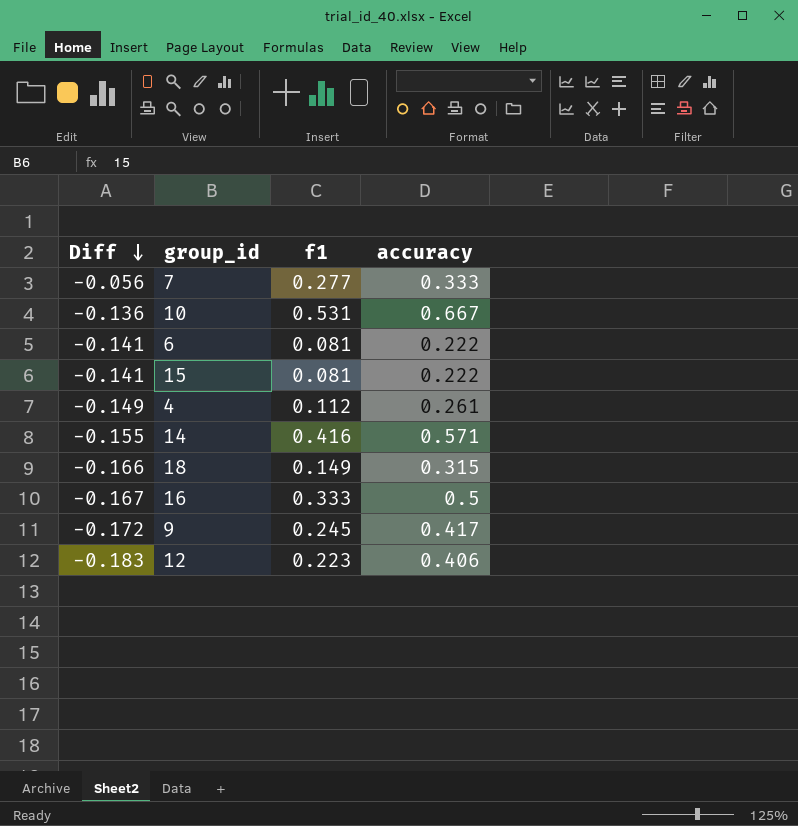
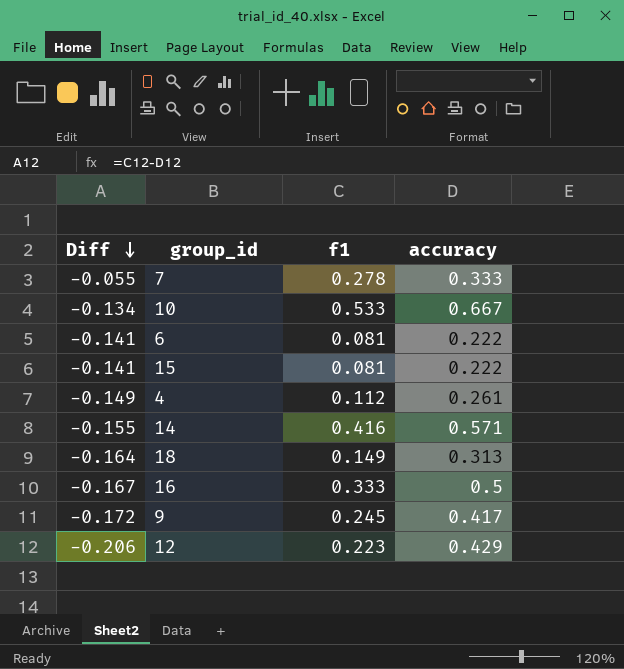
7 | Diff: -0.056 -> -0.055
7 | f1: 0.277 -> 0.278
10 | Diff: -0.136 -> -0.134
10 | f1: 0.531 -> 0.533
18 | Diff: -0.166 -> -0.164
18 | accuracy: 0.315 -> 0.313
12 | Diff: -0.183 -> -0.206
12 | accuracy: 0.406 -> 0.429

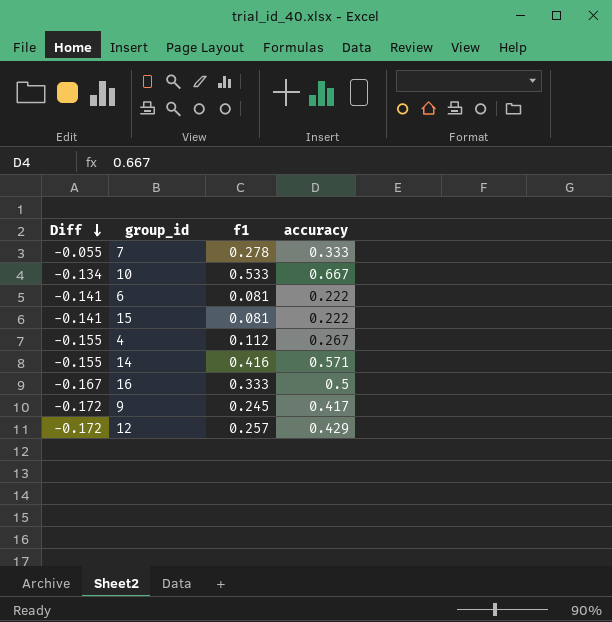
row 18: -0.164 | 0.149 | 0.313 -> none
4 | Diff: -0.149 -> -0.155
4 | accuracy: 0.261 -> 0.267
12 | Diff: -0.206 -> -0.172
12 | f1: 0.223 -> 0.257

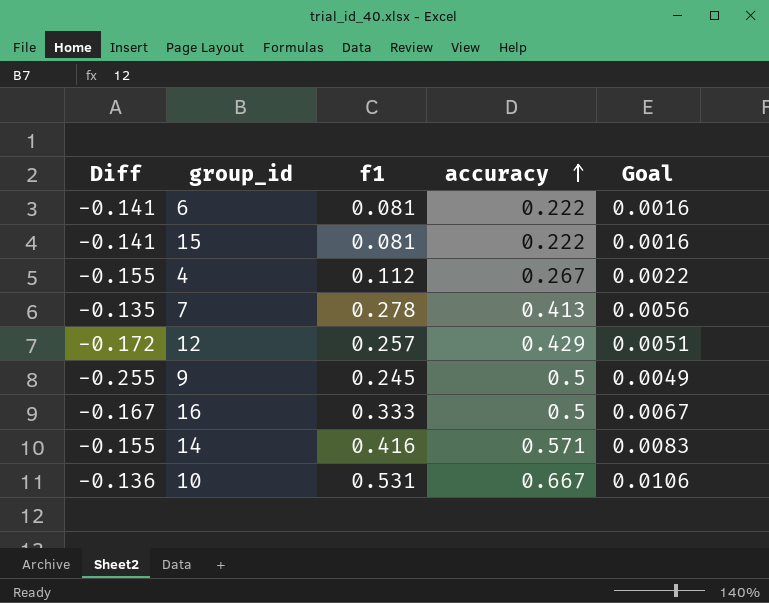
row order: Diff descending -> accuracy ascending
column Goal | formula: none -> [f1] * 0.02
7 | Diff: -0.055 -> -0.135
7 | accuracy: 0.333 -> 0.413
9 | Diff: -0.172 -> -0.255
9 | accuracy: 0.417 -> 0.5
10 | Diff: -0.134 -> -0.136
10 | f1: 0.533 -> 0.531

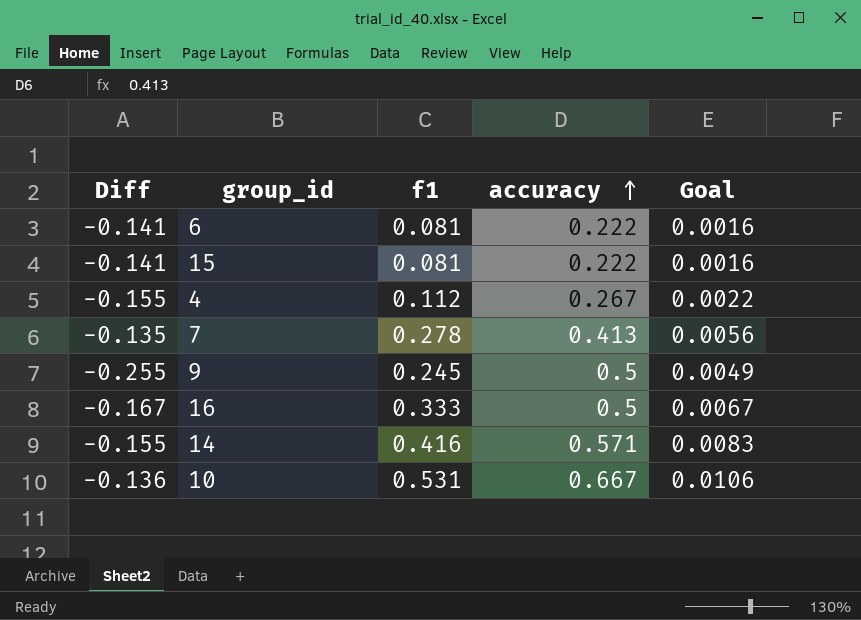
row 12: -0.172 | 0.257 | 0.429 | 0.0051 -> none

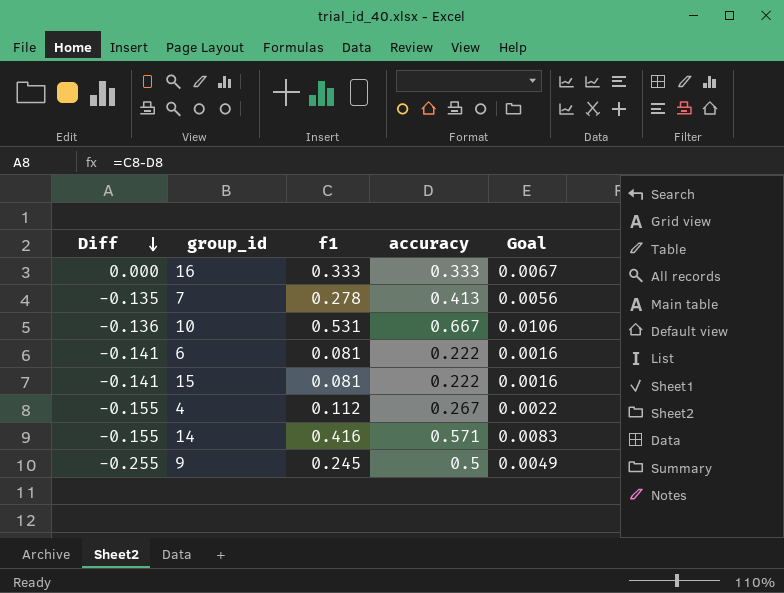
row order: accuracy ascending -> Diff descending
16 | Diff: -0.167 -> 0.000
16 | accuracy: 0.5 -> 0.333

